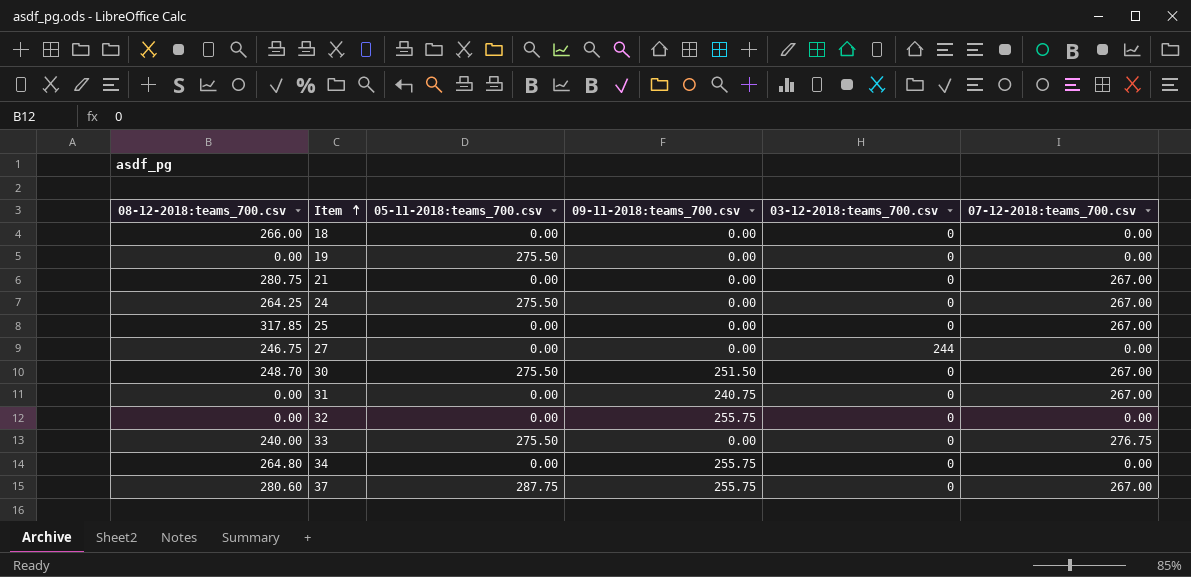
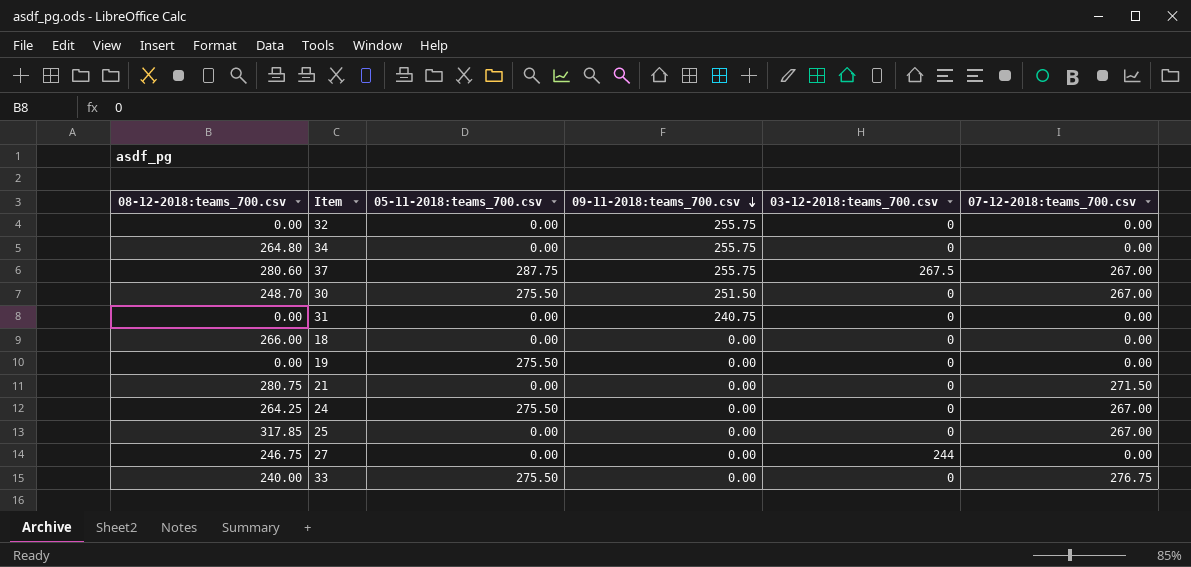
row order: Item ascending -> 09-11-2018:teams_700.csv descending
37 | 03-12-2018:teams_700.csv: 0 -> 267.5
31 | 07-12-2018:teams_700.csv: 267.00 -> 0.00
21 | 07-12-2018:teams_700.csv: 267.00 -> 271.50

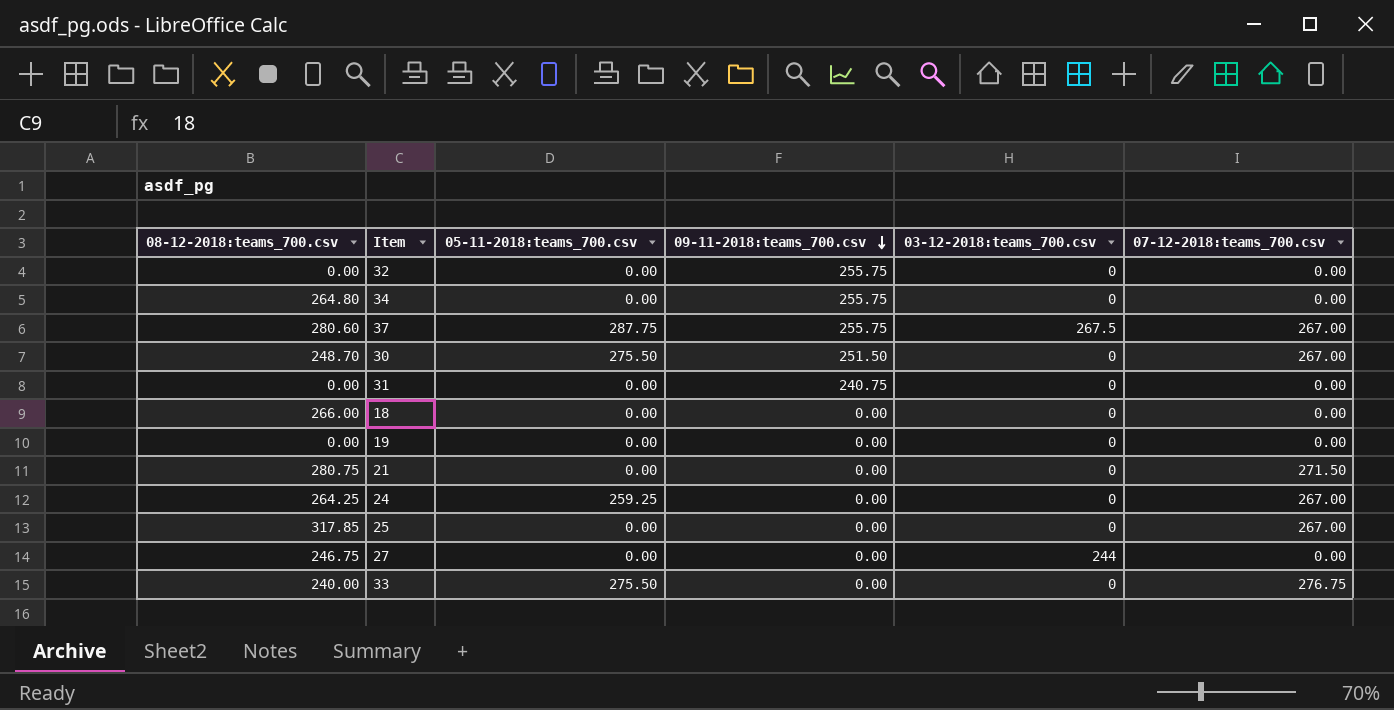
19 | 05-11-2018:teams_700.csv: 275.50 -> 0.00
24 | 05-11-2018:teams_700.csv: 275.50 -> 259.25

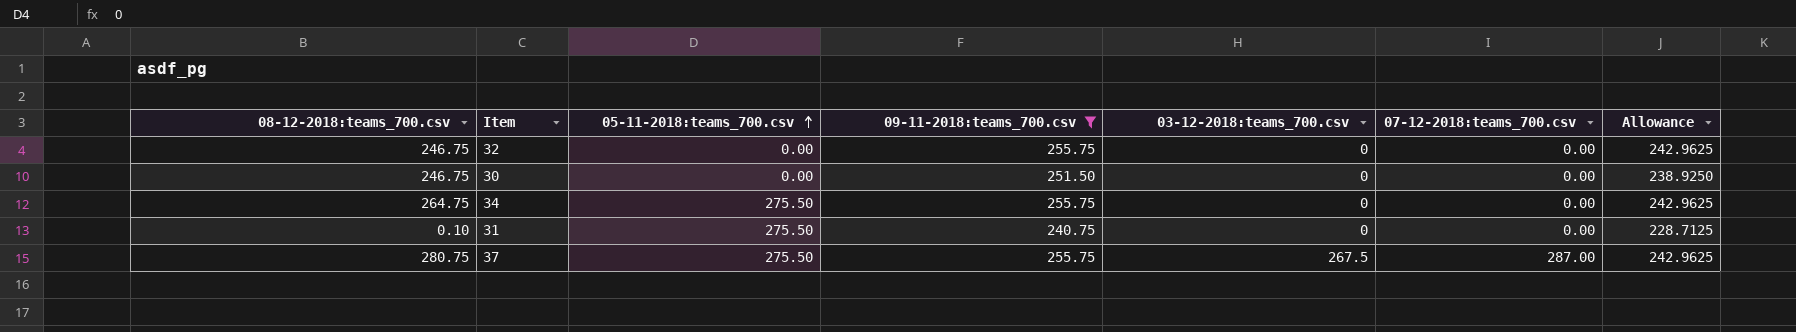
filter: none -> 09-11-2018:teams_700.csv != 0.00
row order: 09-11-2018:teams_700.csv descending -> 05-11-2018:teams_700.csv ascending
column Allowance | formula: none -> [09-11-2018:teams_700.csv] * 0.95
32 | 08-12-2018:teams_700.csv: 0.00 -> 246.75
30 | 08-12-2018:teams_700.csv: 248.70 -> 246.75
30 | 05-11-2018:teams_700.csv: 275.50 -> 0.00
30 | 07-12-2018:teams_700.csv: 267.00 -> 0.00
34 | 08-12-2018:teams_700.csv: 264.80 -> 264.75
34 | 05-11-2018:teams_700.csv: 0.00 -> 275.50
31 | 08-12-2018:teams_700.csv: 0.00 -> 0.10
31 | 05-11-2018:teams_700.csv: 0.00 -> 275.50
37 | 08-12-2018:teams_700.csv: 280.60 -> 280.75
37 | 05-11-2018:teams_700.csv: 287.75 -> 275.50
37 | 07-12-2018:teams_700.csv: 267.00 -> 287.00

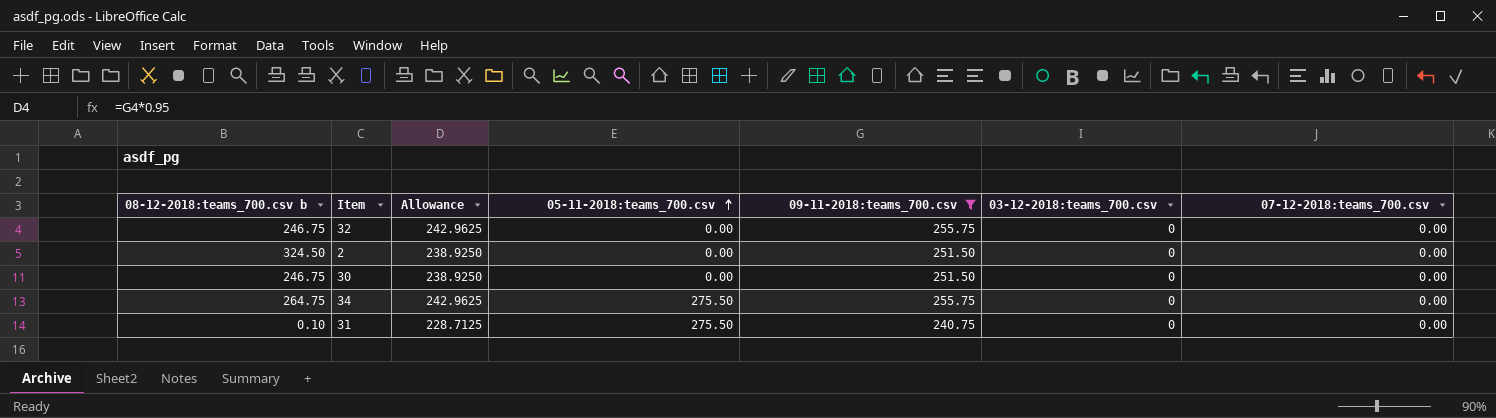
column name: 08-12-2018:teams_700.csv -> 08-12-2018:teams_700.csv b
column Allowance | position: 7 -> 3
row 37: 280.75 | 275.50 | 255.75 | 267.5 | 287.00 | 242.9625 -> none
row 2: none -> 324.50 | 238.9250 | 0.00 | 251.50 | 0 | 0.00

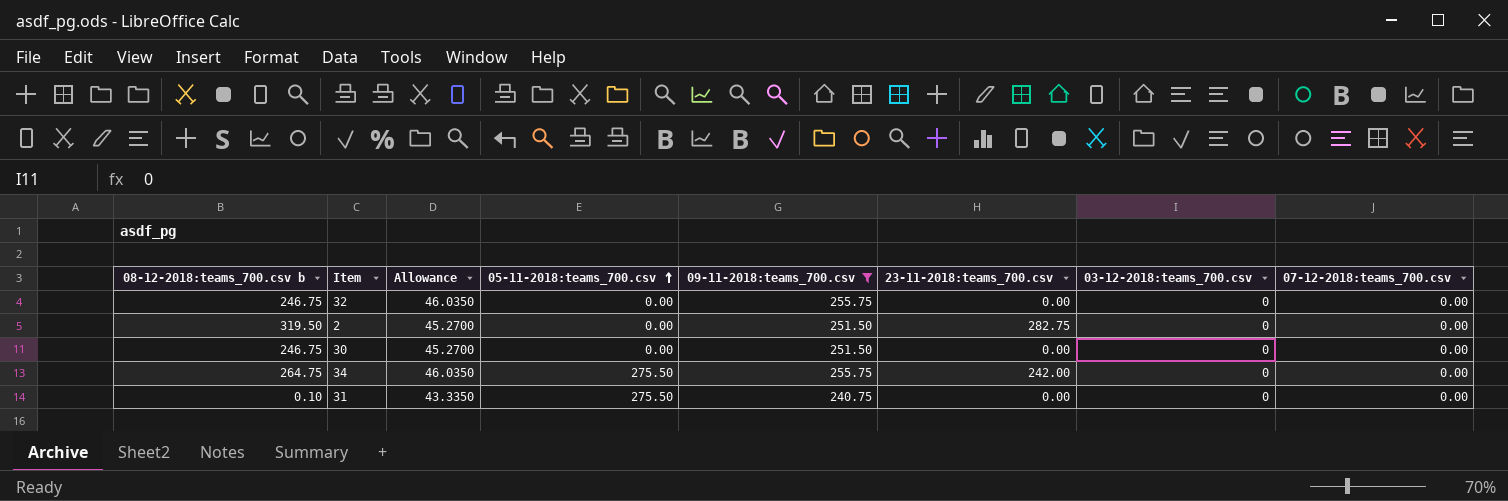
column Allowance | formula: [09-11-2018:teams_700.csv] * 0.95 -> [09-11-2018:teams_700.csv] * 0.18
column 23-11-2018:teams_700.csv | position: none -> 6
2 | 08-12-2018:teams_700.csv b: 324.50 -> 319.50

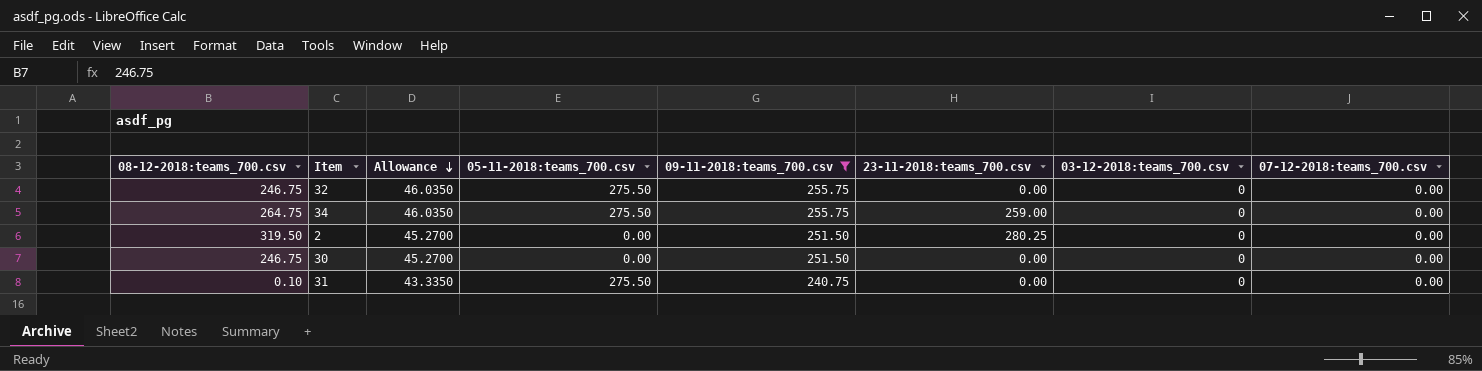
row order: 05-11-2018:teams_700.csv ascending -> Allowance descending
column name: 08-12-2018:teams_700.csv b -> 08-12-2018:teams_700.csv
32 | 05-11-2018:teams_700.csv: 0.00 -> 275.50
34 | 23-11-2018:teams_700.csv: 242.00 -> 259.00
2 | 23-11-2018:teams_700.csv: 282.75 -> 280.25

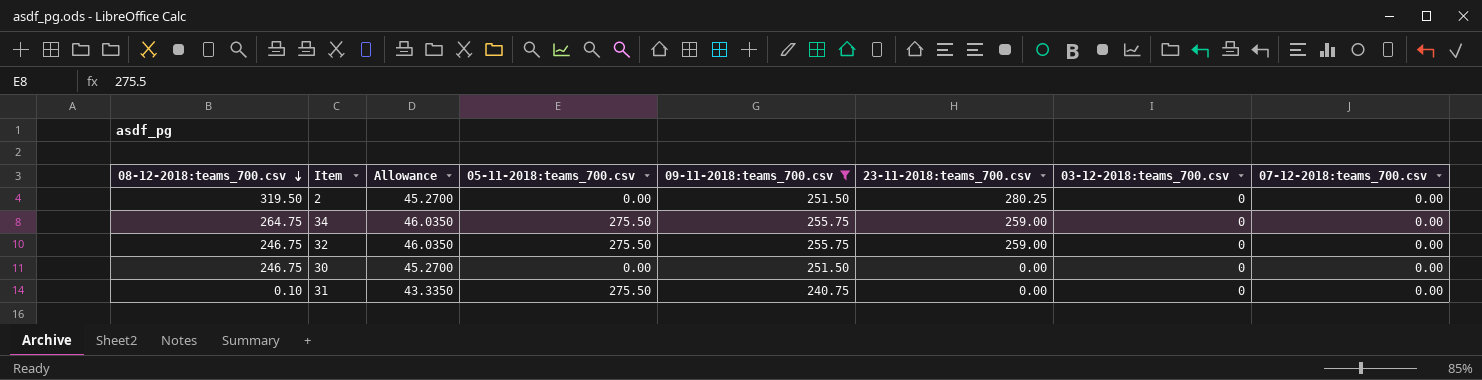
row order: Allowance descending -> 08-12-2018:teams_700.csv descending
32 | 23-11-2018:teams_700.csv: 0.00 -> 259.00

